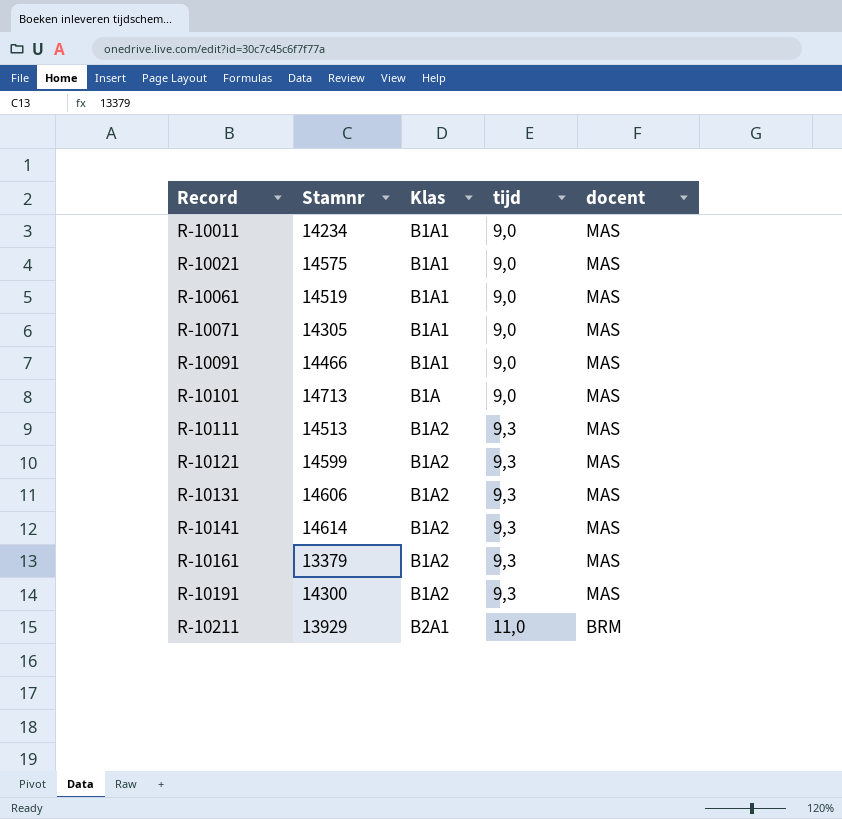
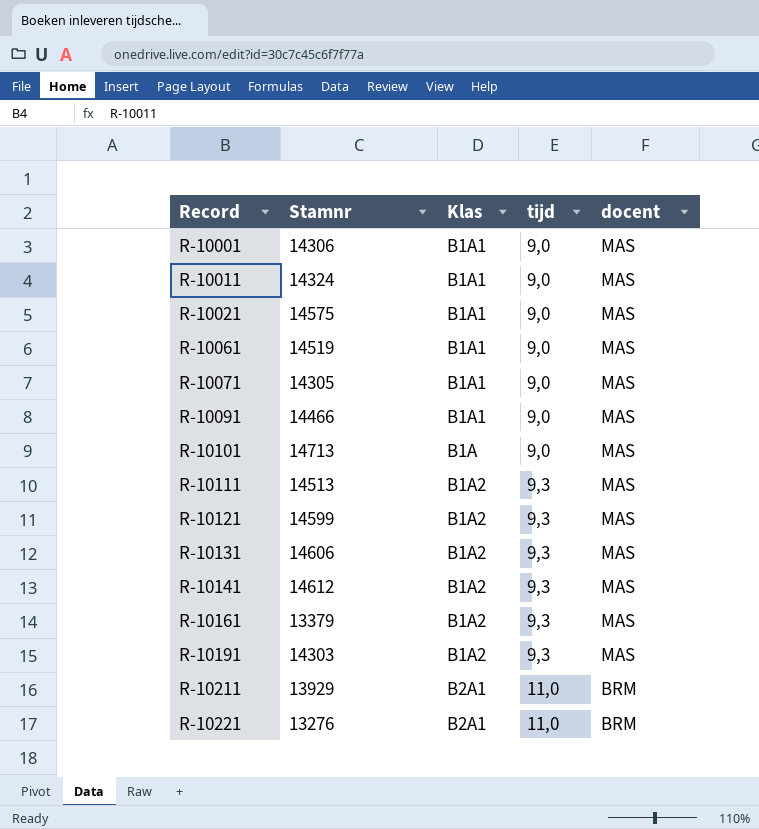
row R-10001: none -> 14306 | B1A1 | 9,0 | MAS
R-10011 | Stamnr: 14234 -> 14324
R-10141 | Stamnr: 14614 -> 14612
R-10191 | Stamnr: 14300 -> 14303
row R-10221: none -> 13276 | B2A1 | 11,0 | BRM

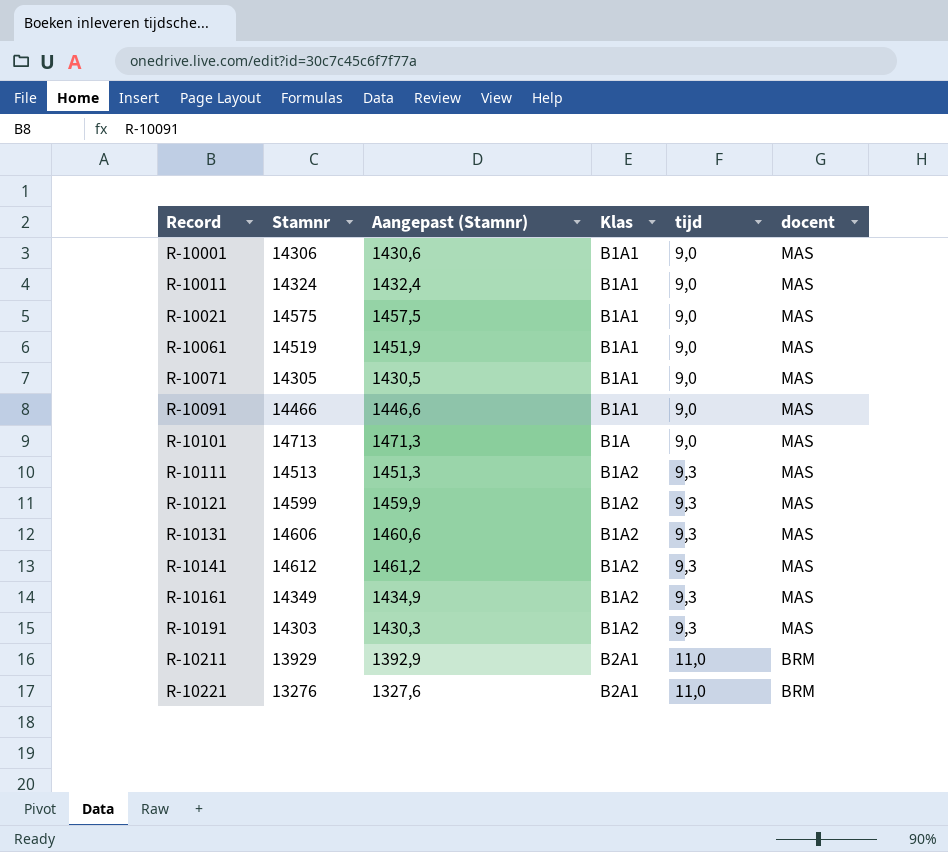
column Aangepast (Stamnr) | formula: none -> [Stamnr] * 0,1
R-10161 | Stamnr: 13379 -> 14349

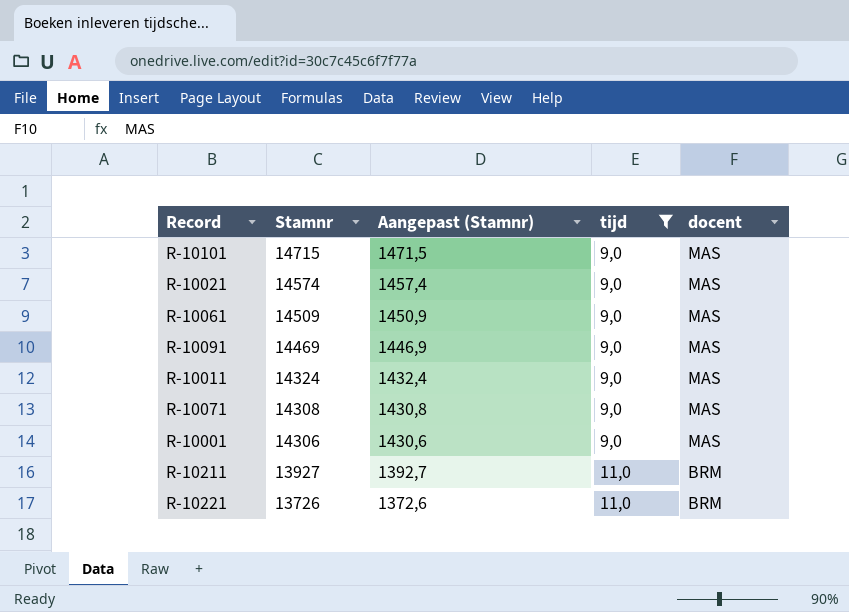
filter: none -> tijd != 9,3
row order: Record ascending -> Stamnr descending
column Klas | position: 4 -> none
R-10101 | Stamnr: 14713 -> 14715
R-10101 | Aangepast (Stamnr): 1471,3 -> 1471,5
R-10021 | Stamnr: 14575 -> 14574
R-10021 | Aangepast (Stamnr): 1457,5 -> 1457,4
R-10061 | Stamnr: 14519 -> 14509
R-10061 | Aangepast (Stamnr): 1451,9 -> 1450,9
R-10091 | Stamnr: 14466 -> 14469
R-10091 | Aangepast (Stamnr): 1446,6 -> 1446,9
R-10071 | Stamnr: 14305 -> 14308
R-10071 | Aangepast (Stamnr): 1430,5 -> 1430,8
R-10211 | Stamnr: 13929 -> 13927
R-10211 | Aangepast (Stamnr): 1392,9 -> 1392,7
R-10221 | Stamnr: 13276 -> 13726
R-10221 | Aangepast (Stamnr): 1327,6 -> 1372,6

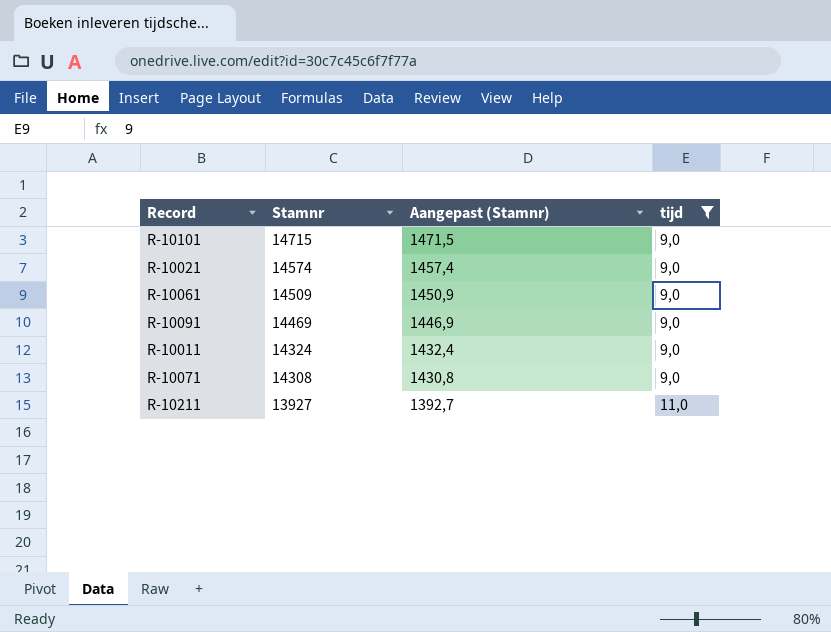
column docent | position: 5 -> none
row R-10001: 14306 | 1430,6 | 9,0 | MAS -> none
row R-10221: 13726 | 1372,6 | 11,0 | BRM -> none

